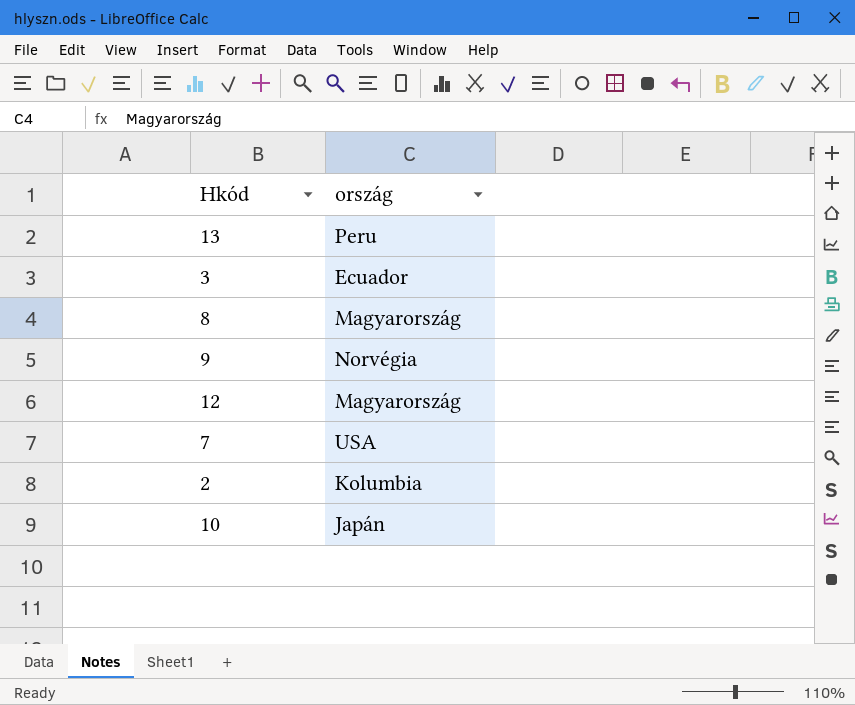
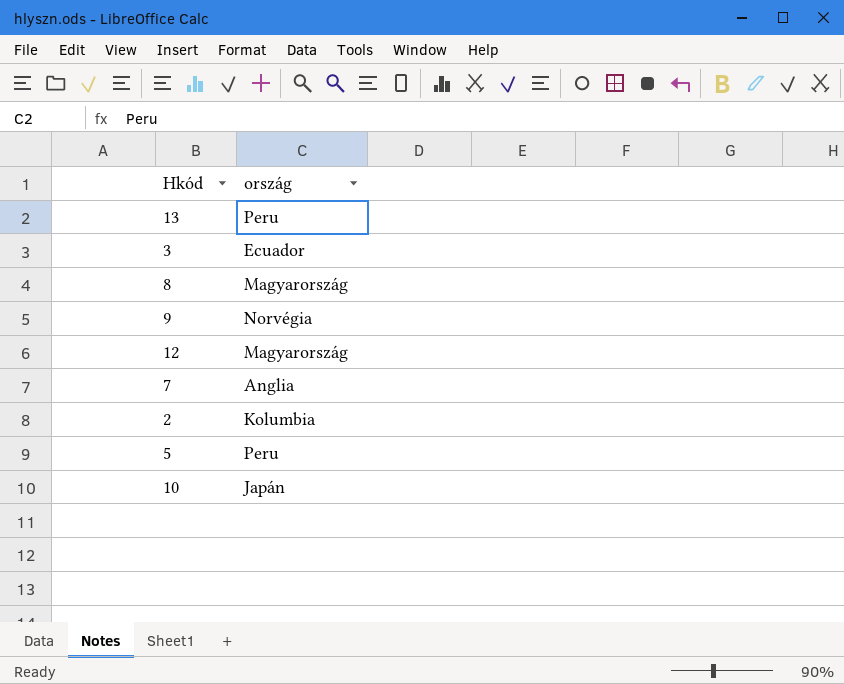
7 | ország: USA -> Anglia
row 5: none -> Peru

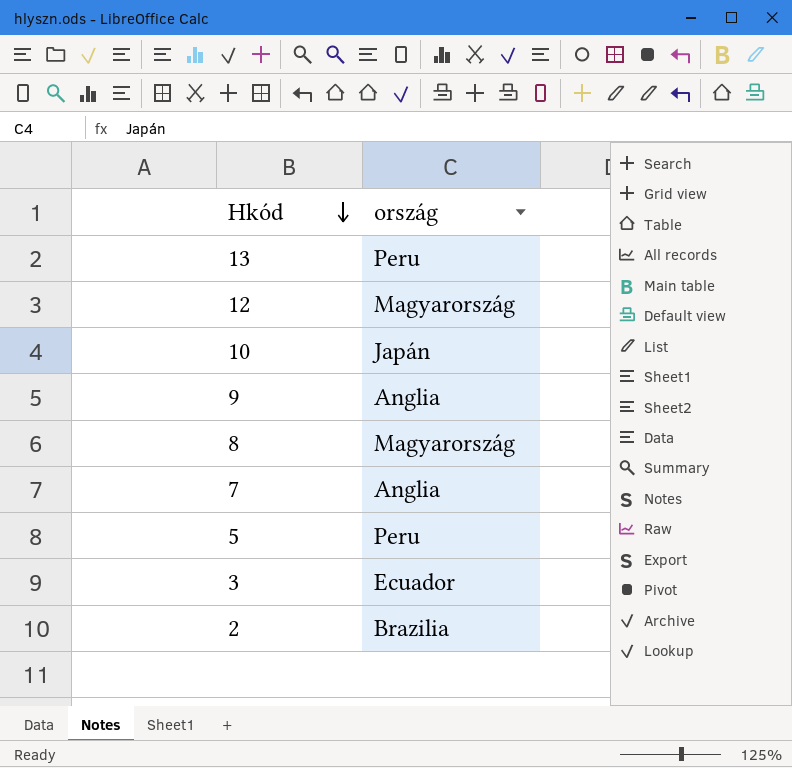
row order: none -> Hkód descending
9 | ország: Norvégia -> Anglia
2 | ország: Kolumbia -> Brazilia

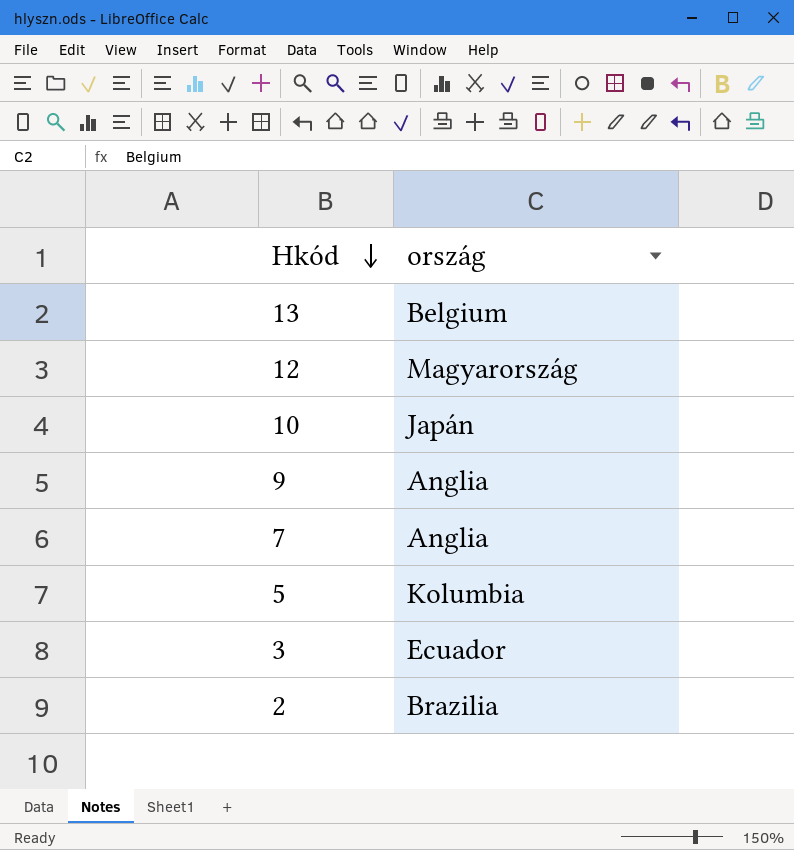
row 8: Magyarország -> none
13 | ország: Peru -> Belgium
5 | ország: Peru -> Kolumbia

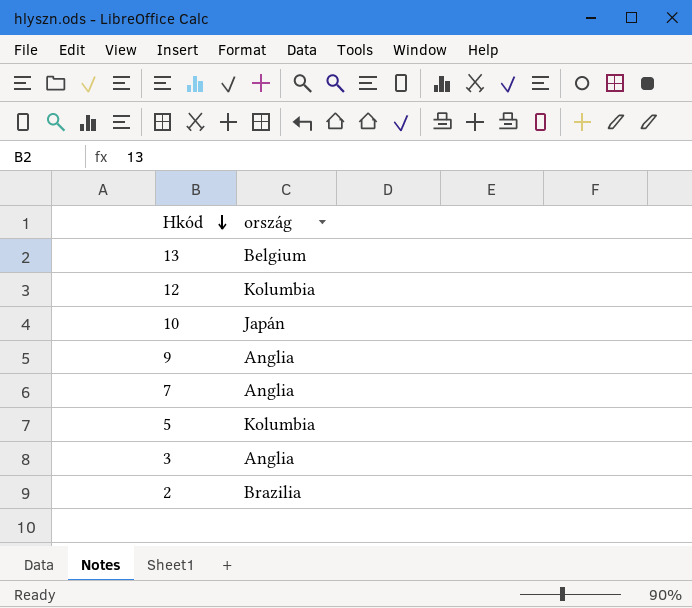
12 | ország: Magyarország -> Kolumbia
3 | ország: Ecuador -> Anglia

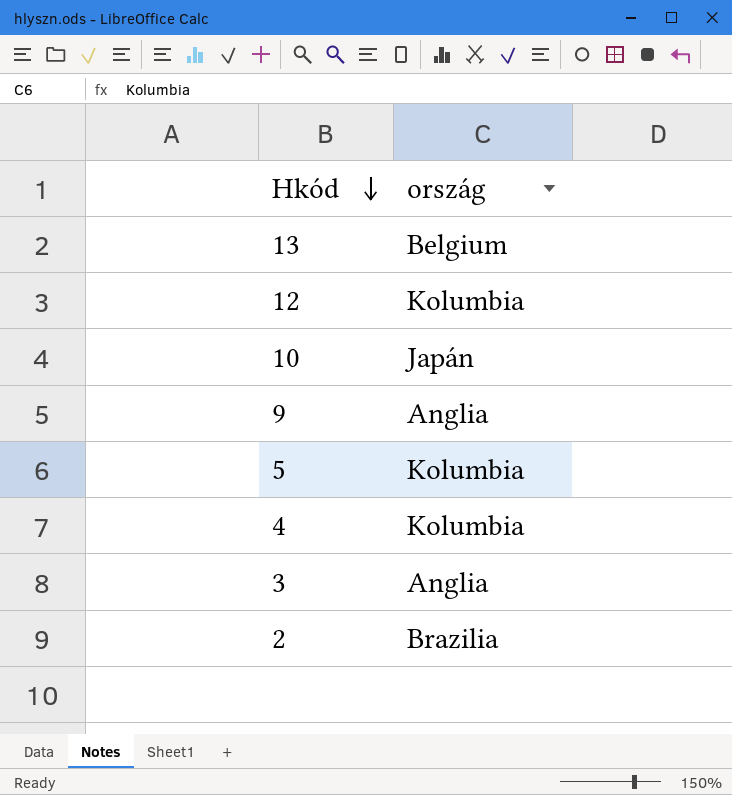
row 7: Anglia -> none
row 4: none -> Kolumbia

